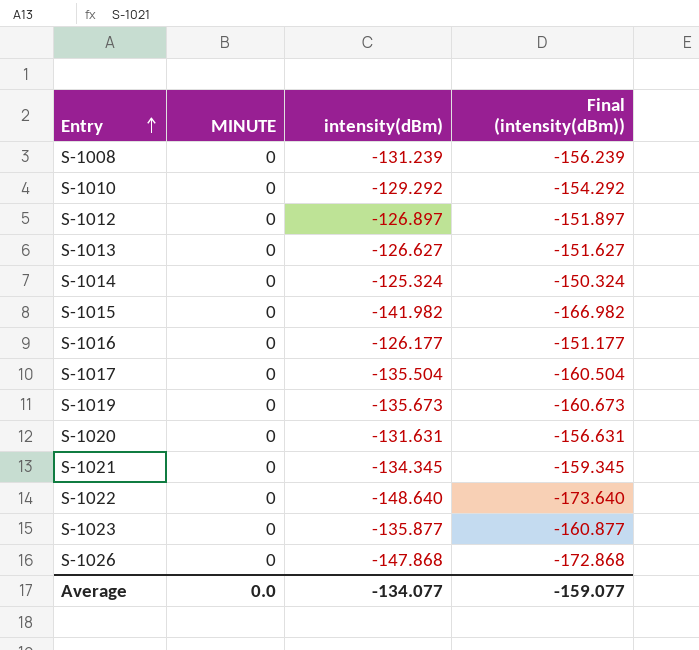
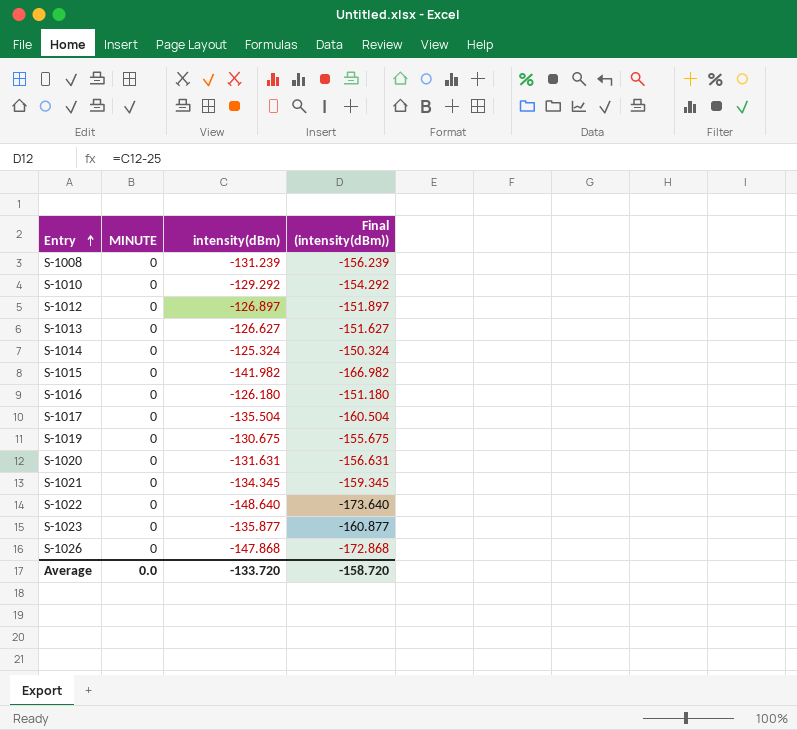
S-1016 | intensity(dBm): -126.177 -> -126.180
S-1016 | Final (intensity(dBm)): -151.177 -> -151.180
S-1019 | intensity(dBm): -135.673 -> -130.675
S-1019 | Final (intensity(dBm)): -160.673 -> -155.675
Average | intensity(dBm): -134.077 -> -133.720
Average | Final (intensity(dBm)): -159.077 -> -158.720

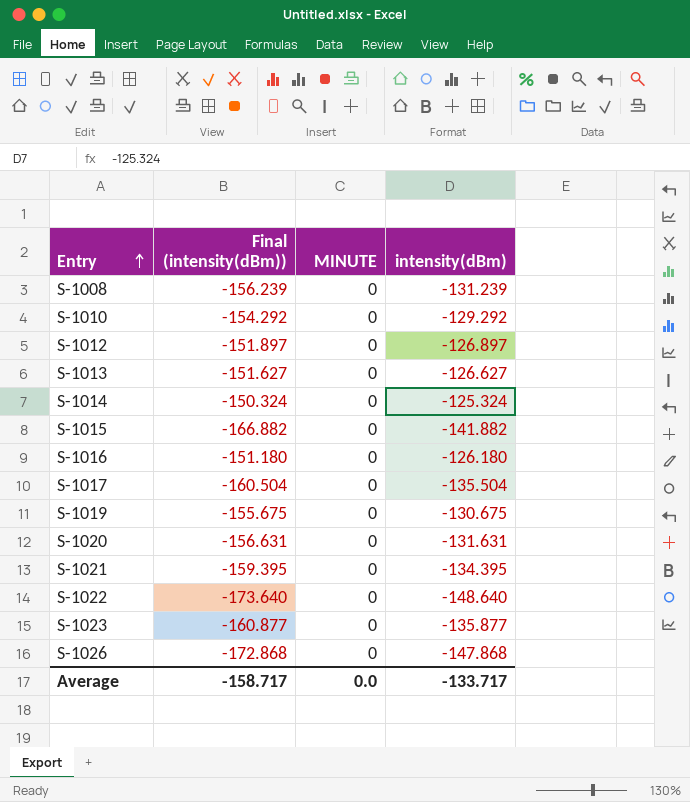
column Final (intensity(dBm)) | position: 4 -> 2
S-1015 | Final (intensity(dBm)): -166.982 -> -166.882
S-1015 | intensity(dBm): -141.982 -> -141.882
S-1021 | Final (intensity(dBm)): -159.345 -> -159.395
S-1021 | intensity(dBm): -134.345 -> -134.395
Average | Final (intensity(dBm)): -158.720 -> -158.717
Average | intensity(dBm): -133.720 -> -133.717

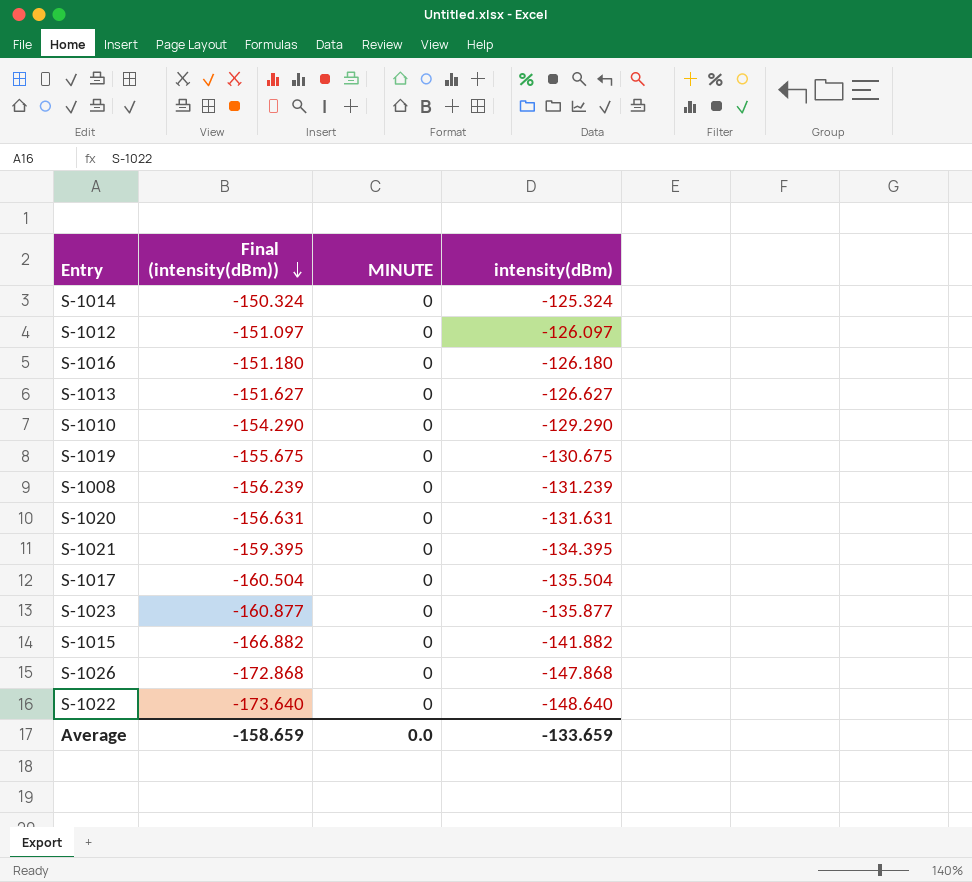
row order: Entry ascending -> Final (intensity(dBm)) descending
S-1012 | Final (intensity(dBm)): -151.897 -> -151.097
S-1012 | intensity(dBm): -126.897 -> -126.097
S-1010 | Final (intensity(dBm)): -154.292 -> -154.290
S-1010 | intensity(dBm): -129.292 -> -129.290
Average | Final (intensity(dBm)): -158.717 -> -158.659
Average | intensity(dBm): -133.717 -> -133.659

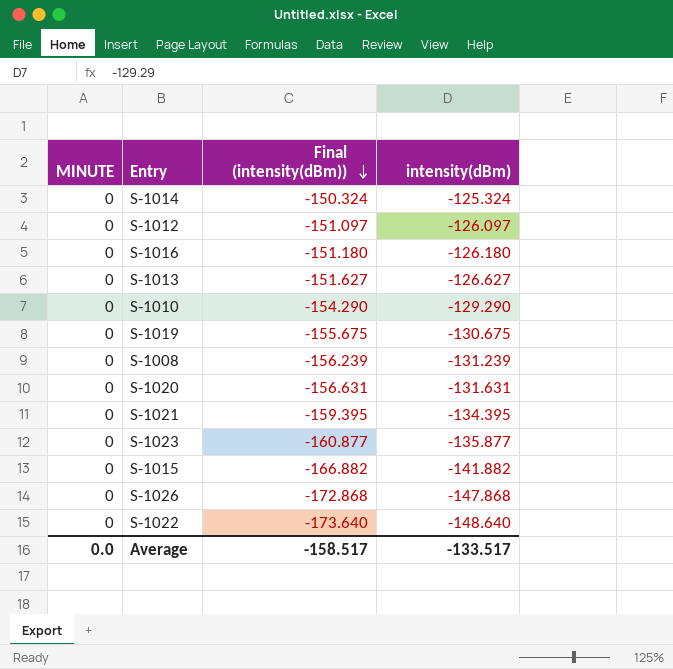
column MINUTE | position: 3 -> 1
row S-1017: -160.504 | 0 | -135.504 -> none
Average | Final (intensity(dBm)): -158.659 -> -158.517
Average | intensity(dBm): -133.659 -> -133.517

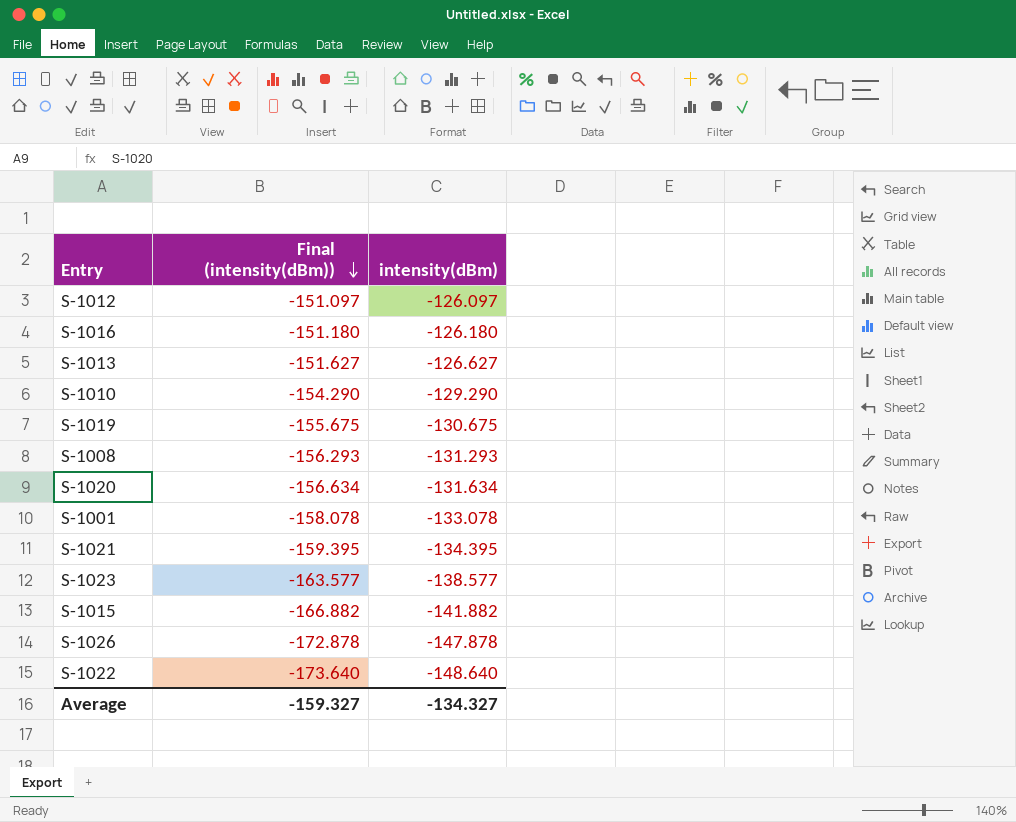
column MINUTE | position: 1 -> none
row S-1014: 0 | -150.324 | -125.324 -> none
S-1008 | Final (intensity(dBm)): -156.239 -> -156.293
S-1008 | intensity(dBm): -131.239 -> -131.293
S-1020 | Final (intensity(dBm)): -156.631 -> -156.634
S-1020 | intensity(dBm): -131.631 -> -131.634
row S-1001: none -> -158.078 | -133.078
S-1023 | Final (intensity(dBm)): -160.877 -> -163.577
S-1023 | intensity(dBm): -135.877 -> -138.577
S-1026 | Final (intensity(dBm)): -172.868 -> -172.878
S-1026 | intensity(dBm): -147.868 -> -147.878
Average | Final (intensity(dBm)): -158.517 -> -159.327
Average | intensity(dBm): -133.517 -> -134.327

